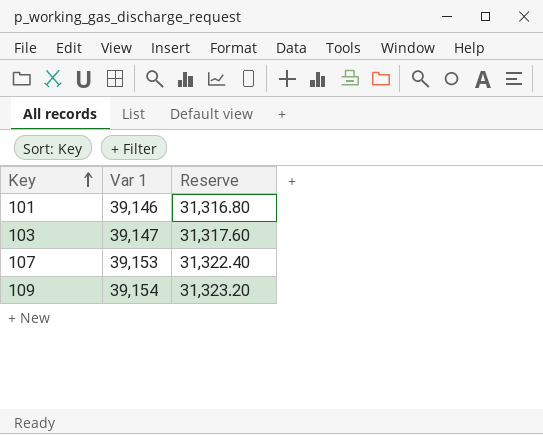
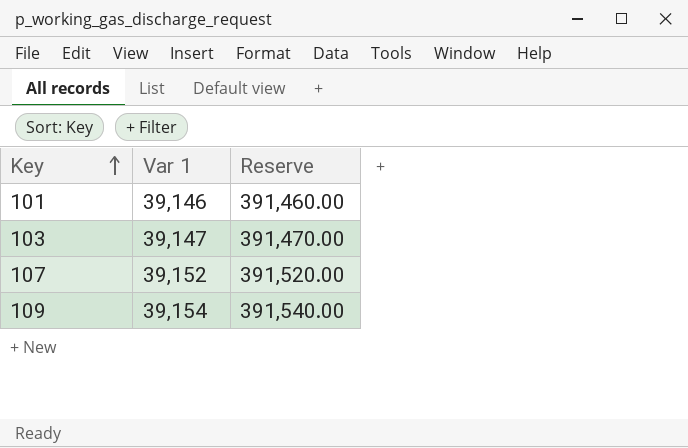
column Reserve | formula: [Var 1] * 0.8 -> [Var 1] * 10
107 | Var 1: 39,153 -> 39,152

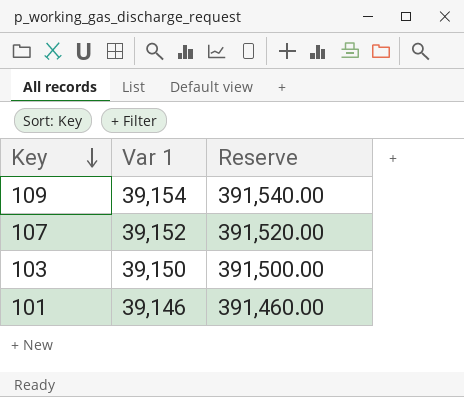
row order: Key ascending -> Key descending
103 | Var 1: 39,147 -> 39,150
103 | Reserve: 391,470.00 -> 391,500.00

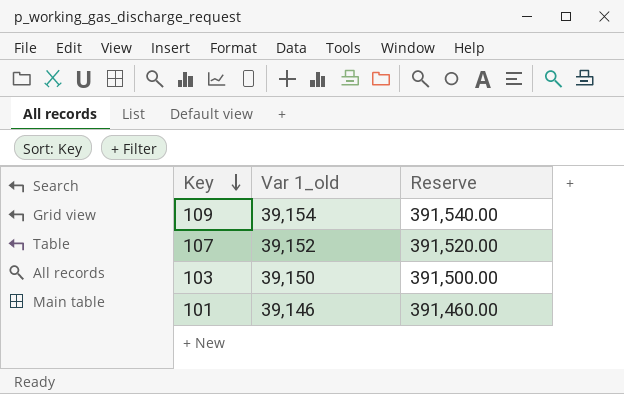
column name: Var 1 -> Var 1_old

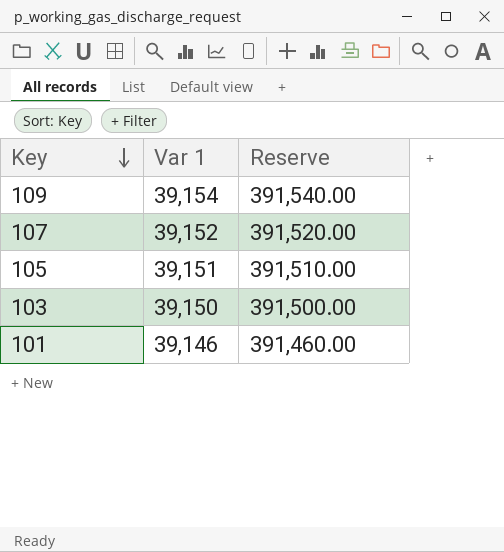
column name: Var 1_old -> Var 1
row 105: none -> 39,151 | 391,510.00

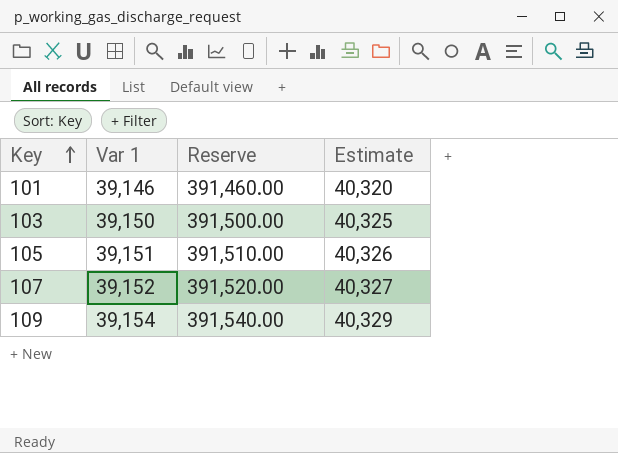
row order: Key descending -> Key ascending
column Estimate | formula: none -> [Var 1] * 1.03

